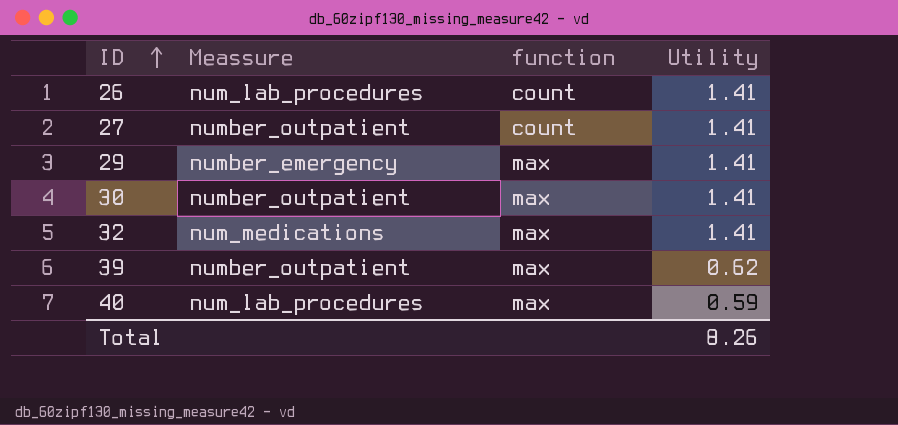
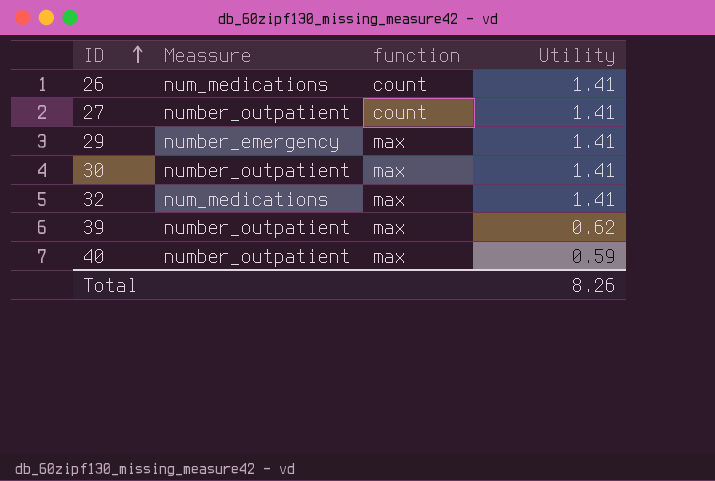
26 | Meassure: num_lab_procedures -> num_medications
40 | Meassure: num_lab_procedures -> number_outpatient

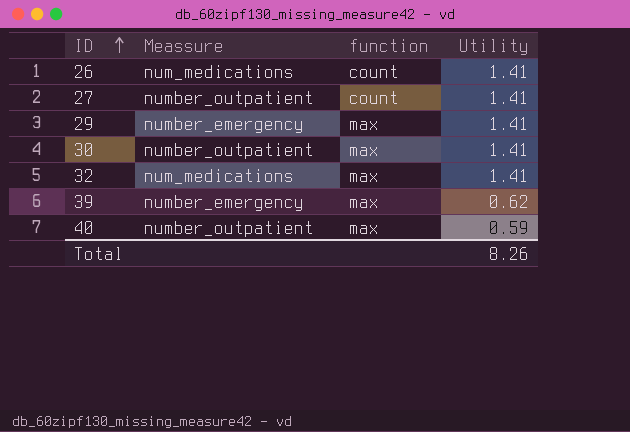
39 | Meassure: number_outpatient -> number_emergency

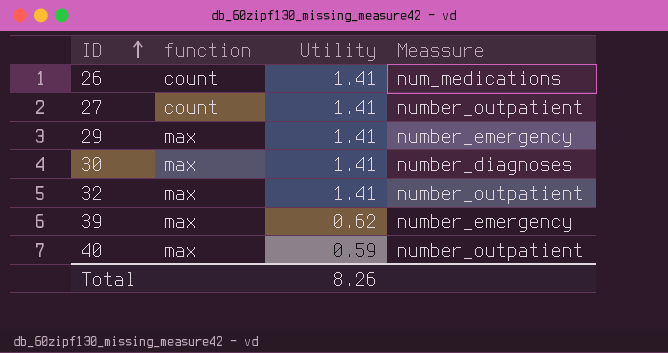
column Meassure | position: 2 -> 4
30 | Meassure: number_outpatient -> number_diagnoses
32 | Meassure: num_medications -> number_outpatient

